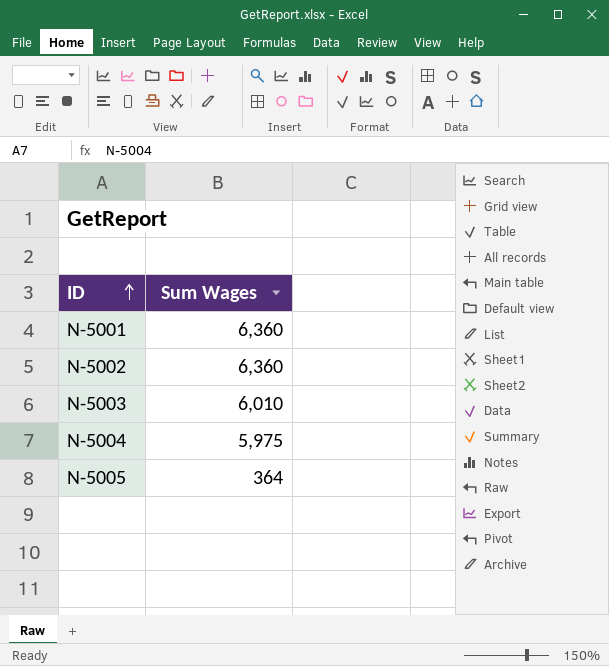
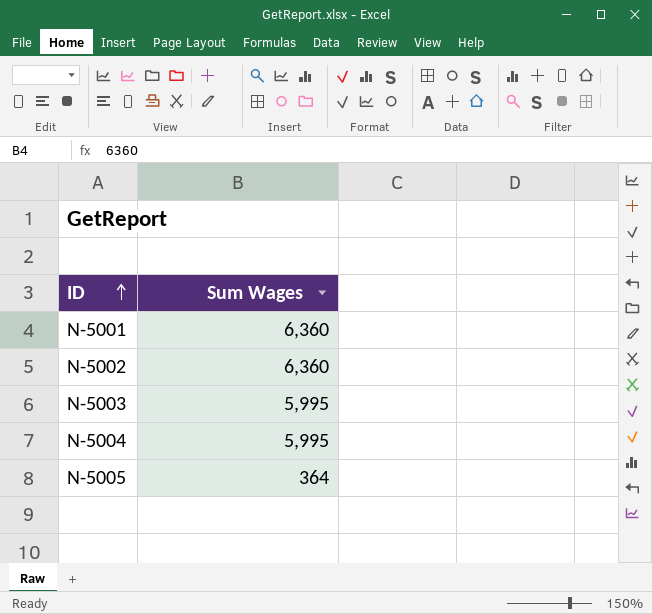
N-5003 | Sum Wages: 6,010 -> 5,995
N-5004 | Sum Wages: 5,975 -> 5,995

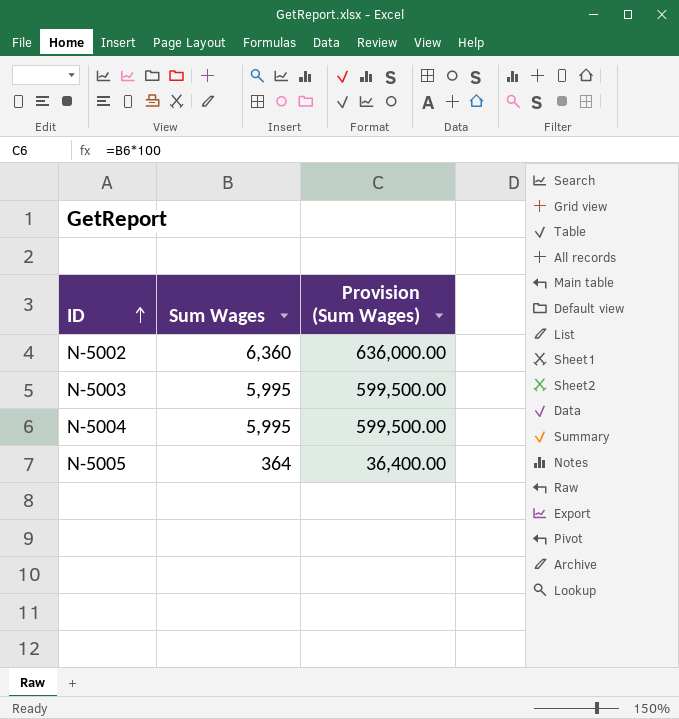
column Provision (Sum Wages) | formula: none -> [Sum Wages] * 100
row N-5001: 6,360 -> none

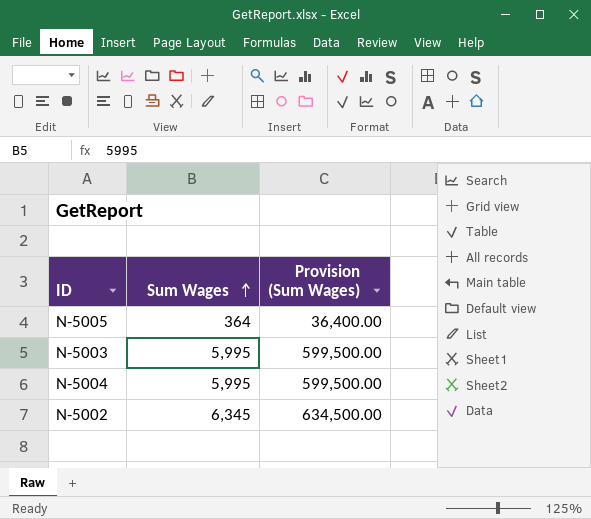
row order: ID ascending -> Sum Wages ascending
N-5002 | Sum Wages: 6,360 -> 6,345
N-5002 | Provision (Sum Wages): 636,000.00 -> 634,500.00

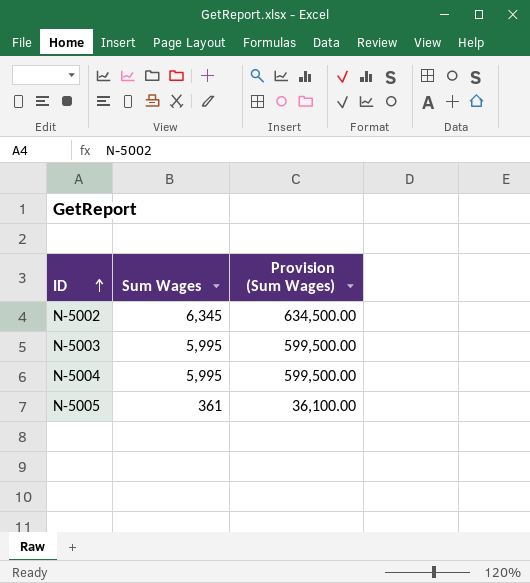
row order: Sum Wages ascending -> ID ascending
N-5005 | Sum Wages: 364 -> 361
N-5005 | Provision (Sum Wages): 36,400.00 -> 36,100.00

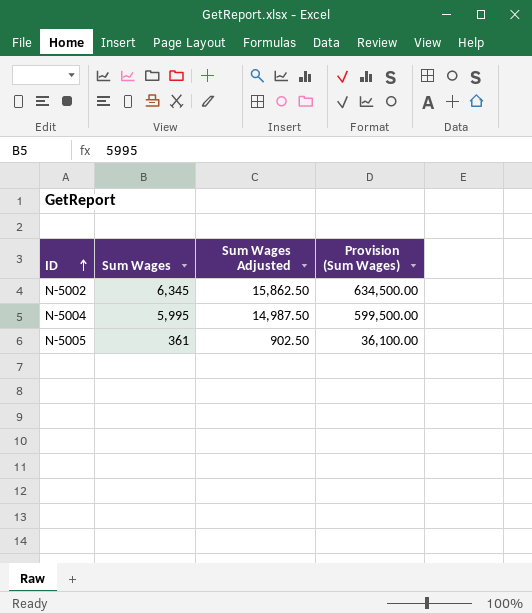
column Sum Wages Adjusted | formula: none -> [Sum Wages] * 2.5
row N-5003: 5,995 | 599,500.00 -> none

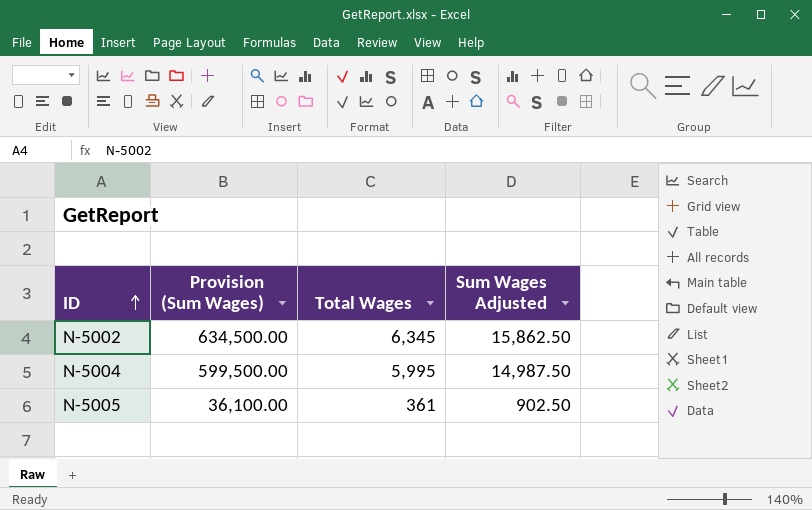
column Provision (Sum Wages) | position: 4 -> 2
column name: Sum Wages -> Total Wages

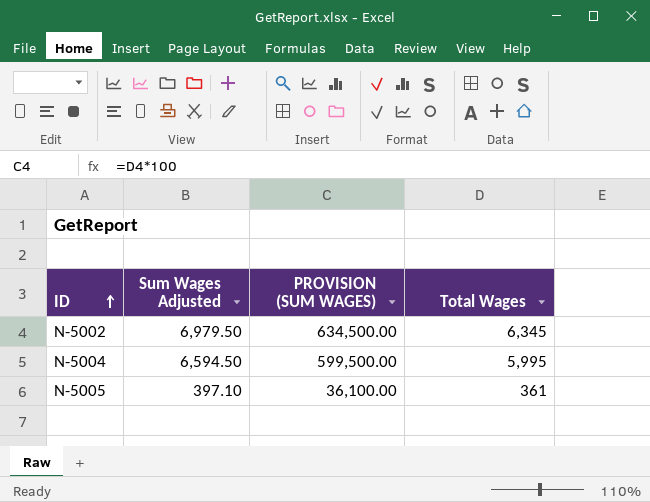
column Sum Wages Adjusted | formula: [Total Wages] * 2.5 -> [Total Wages] * 1.1
column Sum Wages Adjusted | position: 4 -> 2
column name: Provision (Sum Wages) -> PROVISION (SUM WAGES)

